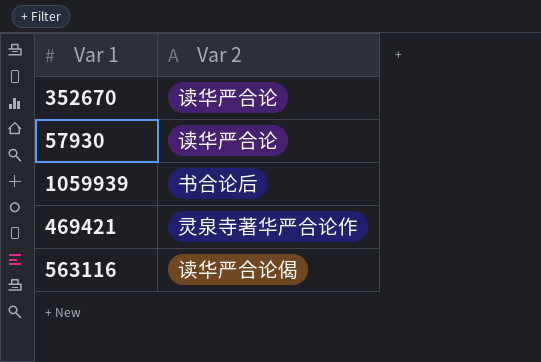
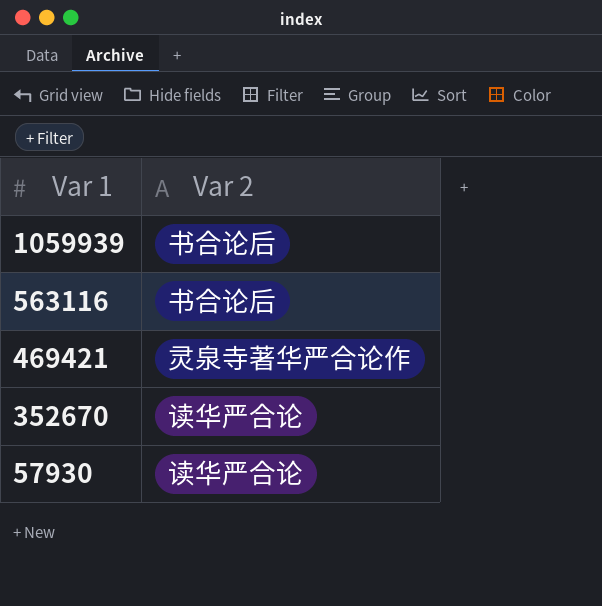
row order: none -> Var 1 descending
563116 | Var 2: 读华严合论偈 -> 书合论后

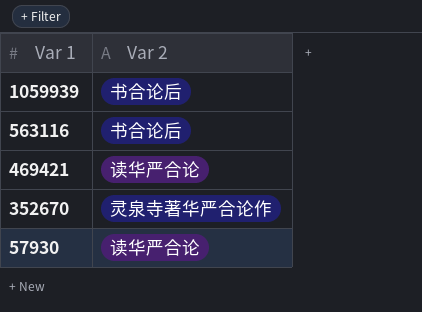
469421 | Var 2: 灵泉寺著华严合论作 -> 读华严合论
352670 | Var 2: 读华严合论 -> 灵泉寺著华严合论作

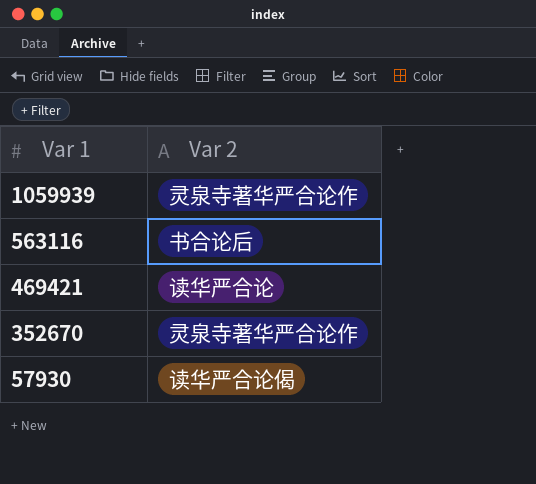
1059939 | Var 2: 书合论后 -> 灵泉寺著华严合论作
57930 | Var 2: 读华严合论 -> 读华严合论偈

